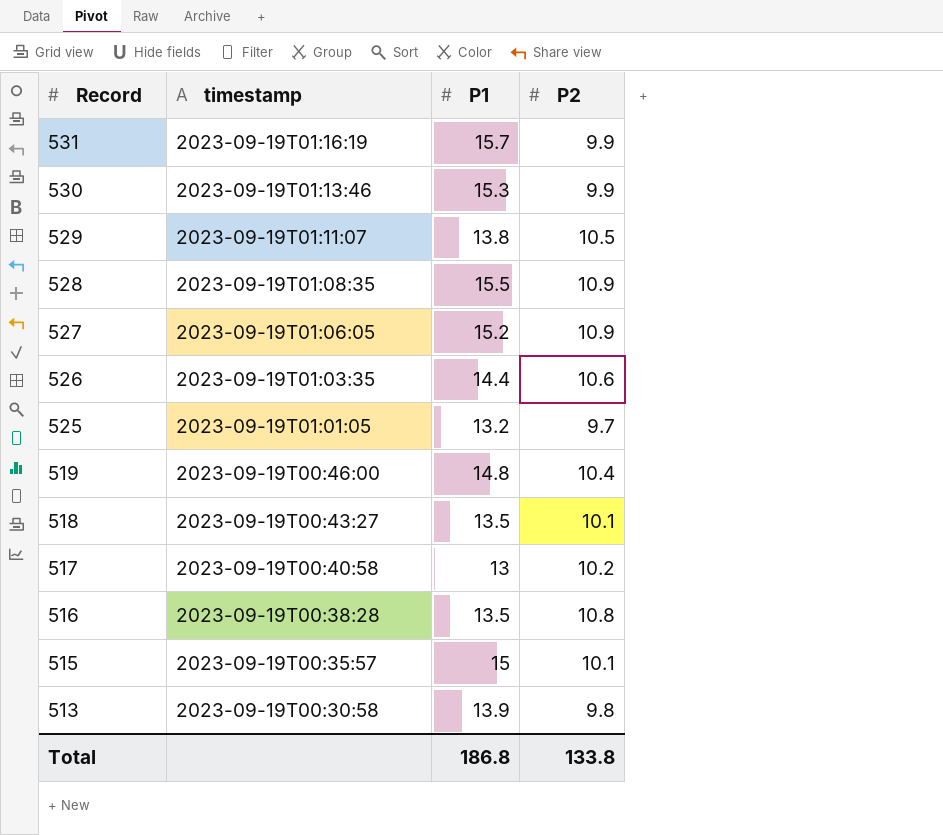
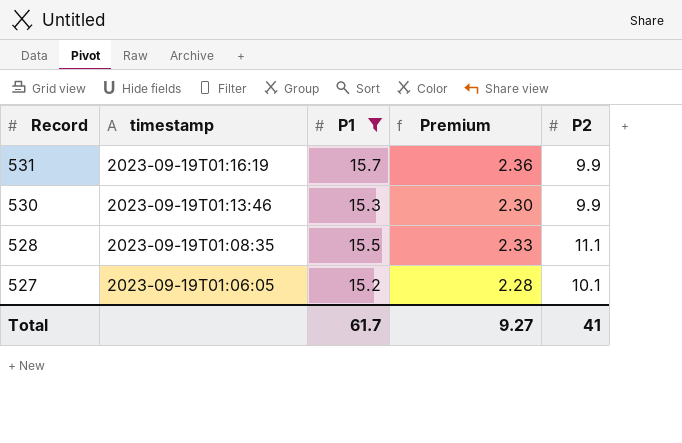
filter: none -> P1 >= 15.2
column Premium | formula: none -> [P1] * 0.15
528 | P2: 10.9 -> 11.1
527 | P2: 10.9 -> 10.1
Total | P1: 186.8 -> 61.7
Total | P2: 133.8 -> 41

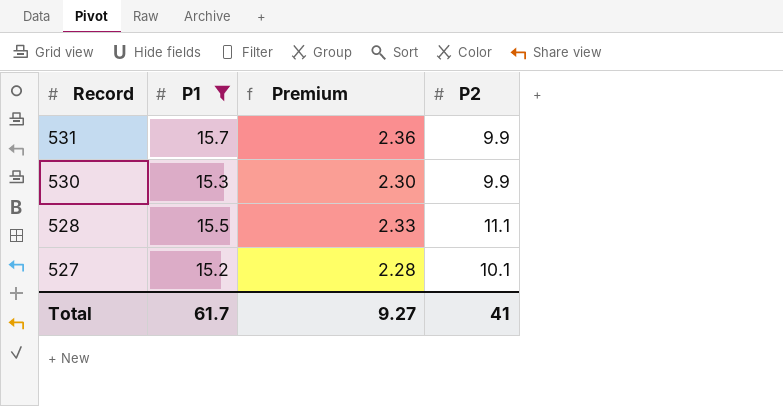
column timestamp | position: 2 -> none

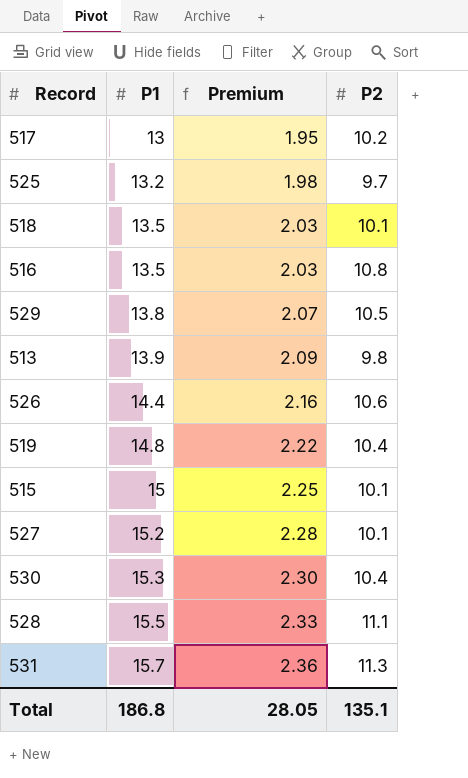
filter: P1 >= 15.2 -> none
row order: Record descending -> P1 ascending
530 | P2: 9.9 -> 10.4
531 | P2: 9.9 -> 11.3
Total | P1: 61.7 -> 186.8
Total | Premium: 9.27 -> 28.05
Total | P2: 41 -> 135.1

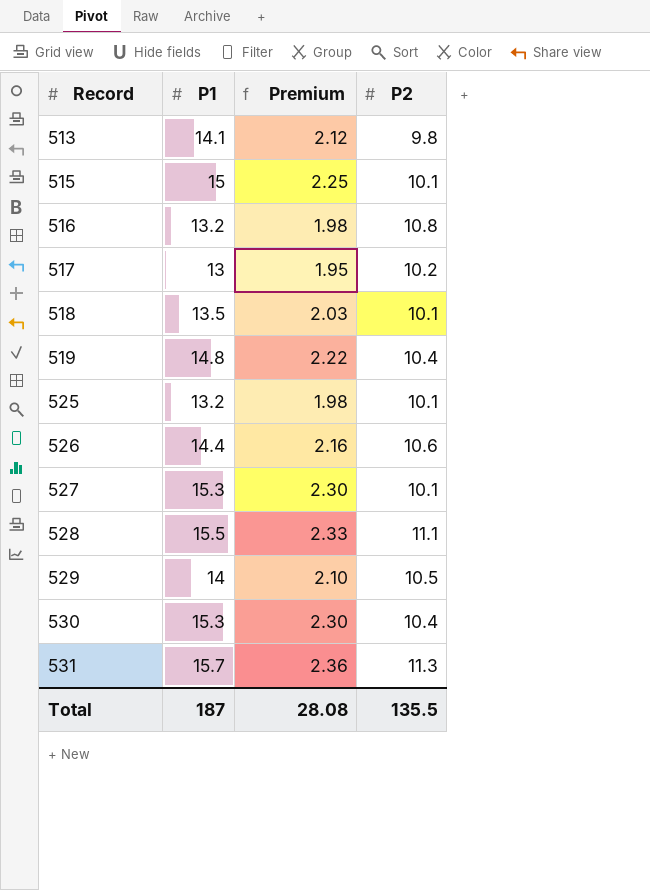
row order: P1 ascending -> Record ascending
513 | P1: 13.9 -> 14.1
513 | Premium: 2.09 -> 2.12
516 | P1: 13.5 -> 13.2
516 | Premium: 2.03 -> 1.98
525 | P2: 9.7 -> 10.1
527 | P1: 15.2 -> 15.3
527 | Premium: 2.28 -> 2.30
529 | P1: 13.8 -> 14
529 | Premium: 2.07 -> 2.10
Total | P1: 186.8 -> 187
Total | Premium: 28.05 -> 28.08
Total | P2: 135.1 -> 135.5

